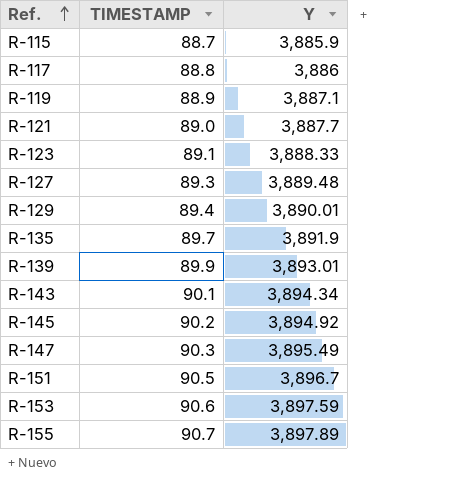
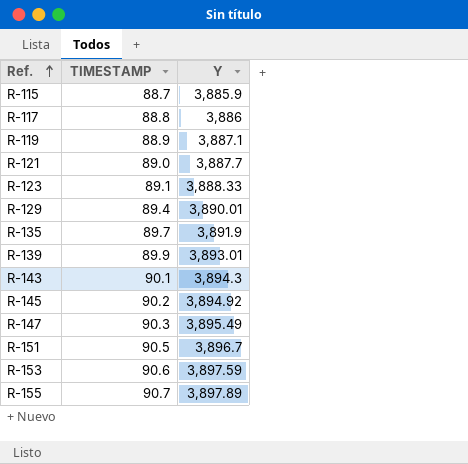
row R-127: 89.3 | 3,889.48 -> none
R-143 | Y: 3,894.34 -> 3,894.3

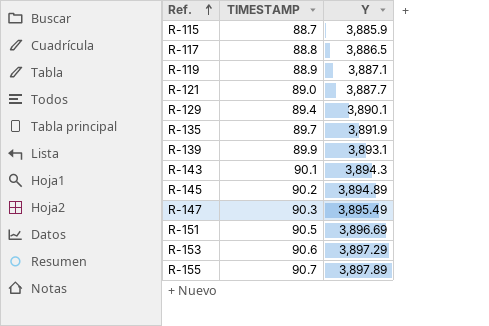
row R-123: 89.1 | 3,888.33 -> none
R-117 | Y: 3,886 -> 3,886.5
R-129 | Y: 3,890.01 -> 3,890.1
R-139 | Y: 3,893.01 -> 3,893.1
R-145 | Y: 3,894.92 -> 3,894.89
R-151 | Y: 3,896.7 -> 3,896.69
R-153 | Y: 3,897.59 -> 3,897.29

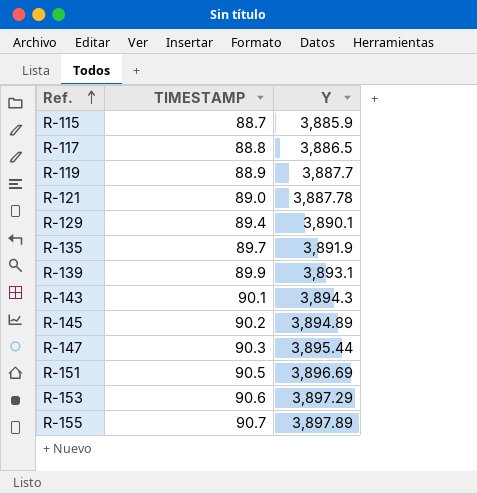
R-119 | Y: 3,887.1 -> 3,887.7
R-121 | Y: 3,887.7 -> 3,887.78
R-147 | Y: 3,895.49 -> 3,895.44

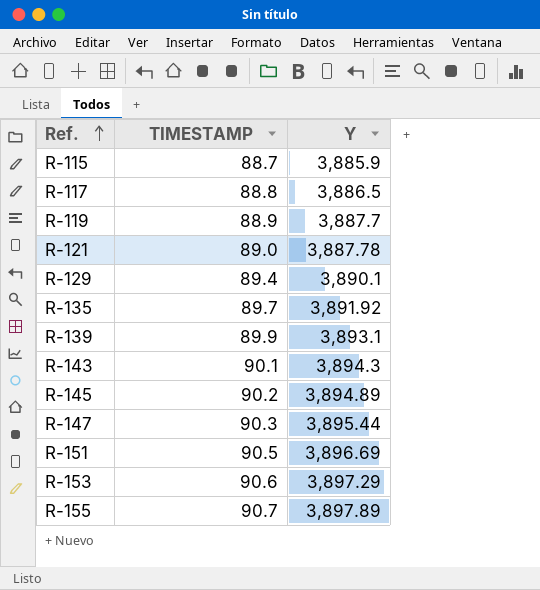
R-135 | Y: 3,891.9 -> 3,891.92

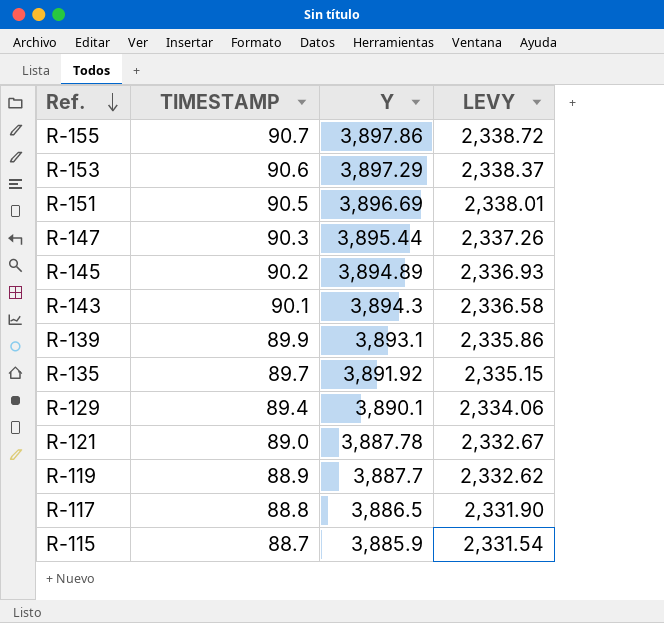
row order: Ref. ascending -> Ref. descending
column LEVY | formula: none -> [Y] * 0.6
R-155 | Y: 3,897.89 -> 3,897.86

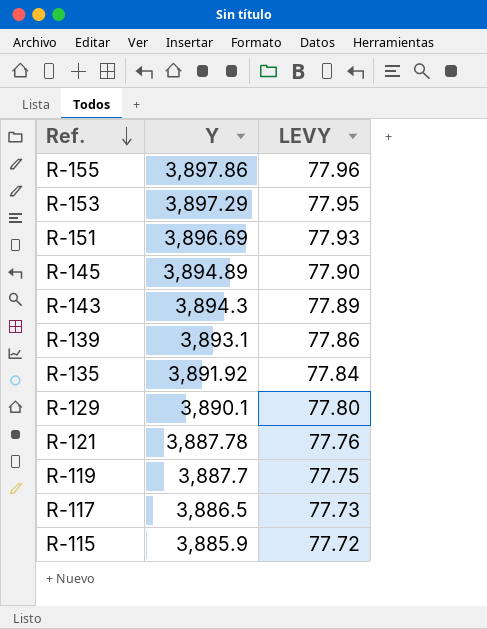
column TIMESTAMP | position: 2 -> none
column LEVY | formula: [Y] * 0.6 -> [Y] * 0.02
row R-147: 90.3 | 3,895.44 | 2,337.26 -> none

